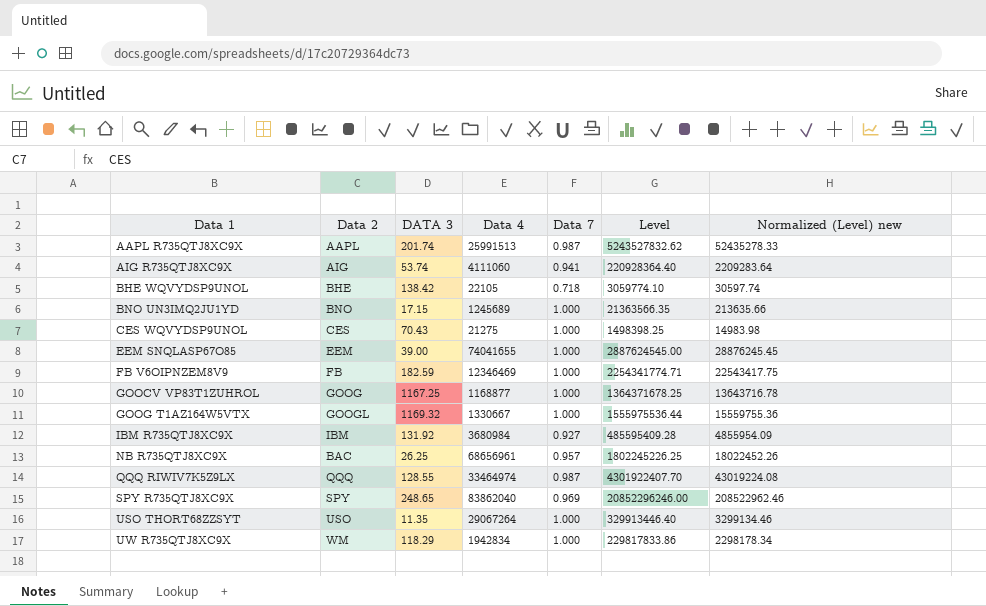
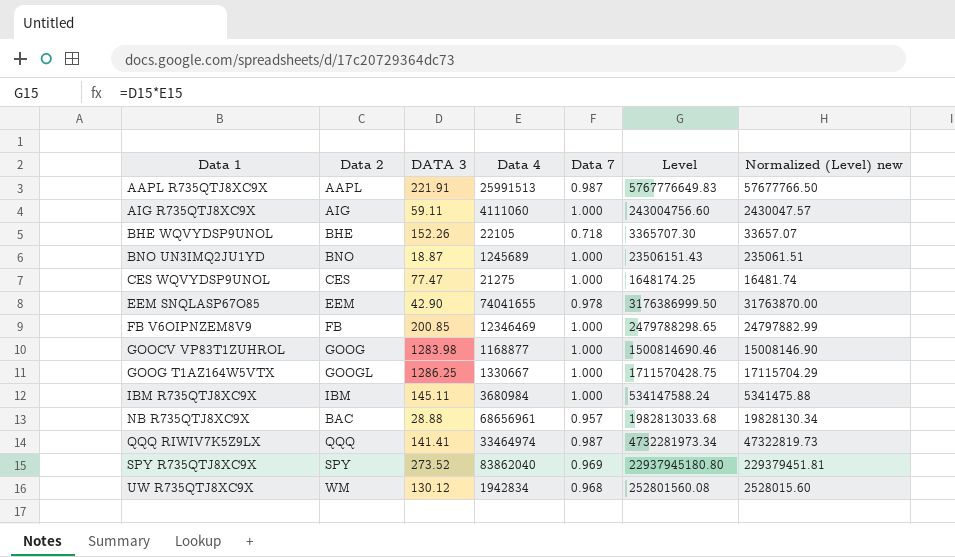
row USO THORT68ZZSYT: USO | 11.35 | 29067264 | 1.000 | 329913446.40 | 3299134.46 -> none
AAPL R735QTJ8XC9X | DATA 3: 201.74 -> 221.91
AAPL R735QTJ8XC9X | Level: 5243527832.62 -> 5767776649.83
AAPL R735QTJ8XC9X | Normalized (Level) new: 52435278.33 -> 57677766.50
AIG R735QTJ8XC9X | DATA 3: 53.74 -> 59.11
AIG R735QTJ8XC9X | Data 7: 0.941 -> 1.000
AIG R735QTJ8XC9X | Level: 220928364.40 -> 243004756.60
AIG R735QTJ8XC9X | Normalized (Level) new: 2209283.64 -> 2430047.57
BHE WQVYDSP9UNOL | DATA 3: 138.42 -> 152.26
BHE WQVYDSP9UNOL | Level: 3059774.10 -> 3365707.30
BHE WQVYDSP9UNOL | Normalized (Level) new: 30597.74 -> 33657.07
BNO UN3IMQ2JU1YD | DATA 3: 17.15 -> 18.87
BNO UN3IMQ2JU1YD | Level: 21363566.35 -> 23506151.43
BNO UN3IMQ2JU1YD | Normalized (Level) new: 213635.66 -> 235061.51
CES WQVYDSP9UNOL | DATA 3: 70.43 -> 77.47
CES WQVYDSP9UNOL | Level: 1498398.25 -> 1648174.25
CES WQVYDSP9UNOL | Normalized (Level) new: 14983.98 -> 16481.74
EEM SNQLASP67O85 | DATA 3: 39.00 -> 42.90
EEM SNQLASP67O85 | Data 7: 1.000 -> 0.978
EEM SNQLASP67O85 | Level: 2887624545.00 -> 3176386999.50
EEM SNQLASP67O85 | Normalized (Level) new: 28876245.45 -> 31763870.00
FB V6OIPNZEM8V9 | DATA 3: 182.59 -> 200.85
FB V6OIPNZEM8V9 | Level: 2254341774.71 -> 2479788298.65
FB V6OIPNZEM8V9 | Normalized (Level) new: 22543417.75 -> 24797882.99
GOOCV VP83T1ZUHROL | DATA 3: 1167.25 -> 1283.98
GOOCV VP83T1ZUHROL | Level: 1364371678.25 -> 1500814690.46
GOOCV VP83T1ZUHROL | Normalized (Level) new: 13643716.78 -> 15008146.90
GOOG T1AZ164W5VTX | DATA 3: 1169.32 -> 1286.25
GOOG T1AZ164W5VTX | Level: 1555975536.44 -> 1711570428.75
GOOG T1AZ164W5VTX | Normalized (Level) new: 15559755.36 -> 17115704.29
IBM R735QTJ8XC9X | DATA 3: 131.92 -> 145.11
IBM R735QTJ8XC9X | Data 7: 0.927 -> 1.000
IBM R735QTJ8XC9X | Level: 485595409.28 -> 534147588.24
IBM R735QTJ8XC9X | Normalized (Level) new: 4855954.09 -> 5341475.88
NB R735QTJ8XC9X | DATA 3: 26.25 -> 28.88
NB R735QTJ8XC9X | Level: 1802245226.25 -> 1982813033.68
NB R735QTJ8XC9X | Normalized (Level) new: 18022452.26 -> 19828130.34
QQQ RIWIV7K5Z9LX | DATA 3: 128.55 -> 141.41
QQQ RIWIV7K5Z9LX | Level: 4301922407.70 -> 4732281973.34
QQQ RIWIV7K5Z9LX | Normalized (Level) new: 43019224.08 -> 47322819.73
SPY R735QTJ8XC9X | DATA 3: 248.65 -> 273.52
SPY R735QTJ8XC9X | Level: 20852296246.00 -> 22937945180.80
SPY R735QTJ8XC9X | Normalized (Level) new: 208522962.46 -> 229379451.81
UW R735QTJ8XC9X | DATA 3: 118.29 -> 130.12
UW R735QTJ8XC9X | Data 7: 1.000 -> 0.968
UW R735QTJ8XC9X | Level: 229817833.86 -> 252801560.08
UW R735QTJ8XC9X | Normalized (Level) new: 2298178.34 -> 2528015.60

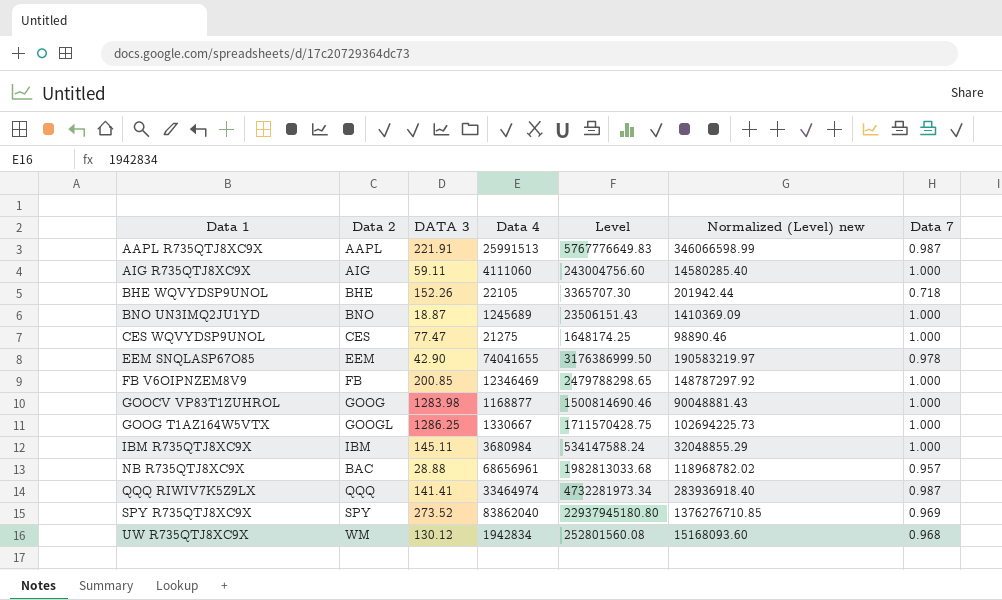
column Normalized (Level) new | formula: [Level] * 0.01 -> [Level] * 0.06
column Data 7 | position: 5 -> 7

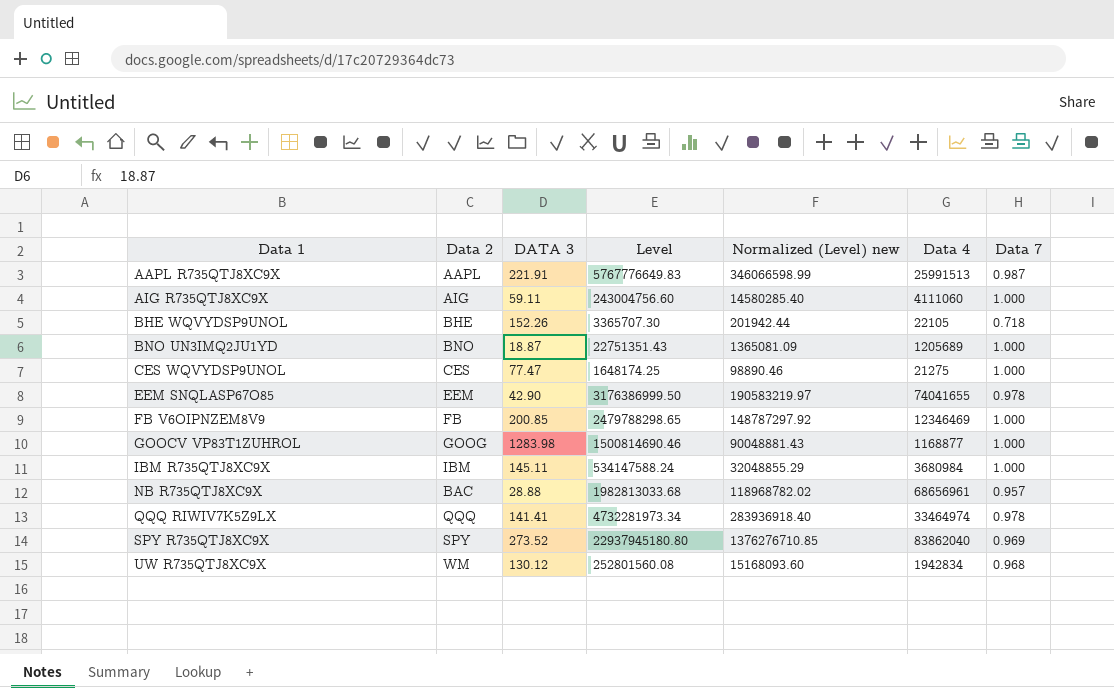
column Data 4 | position: 4 -> 6
row GOOG T1AZ164W5VTX: GOOGL | 1286.25 | 1330667 | 1711570428.75 | 102694225.73 | 1.000 -> none
BNO UN3IMQ2JU1YD | Level: 23506151.43 -> 22751351.43
BNO UN3IMQ2JU1YD | Normalized (Level) new: 1410369.09 -> 1365081.09
BNO UN3IMQ2JU1YD | Data 4: 1245689 -> 1205689
QQQ RIWIV7K5Z9LX | Data 7: 0.987 -> 0.978

